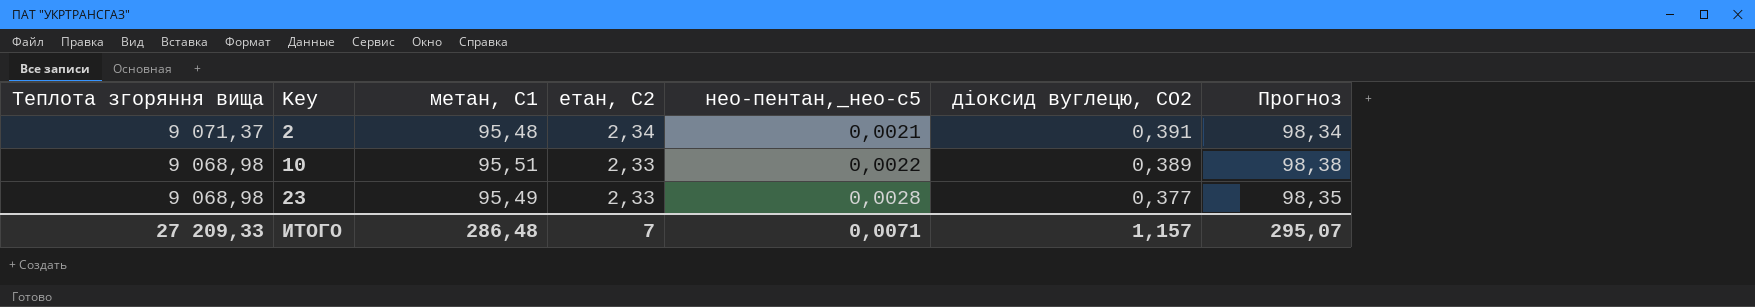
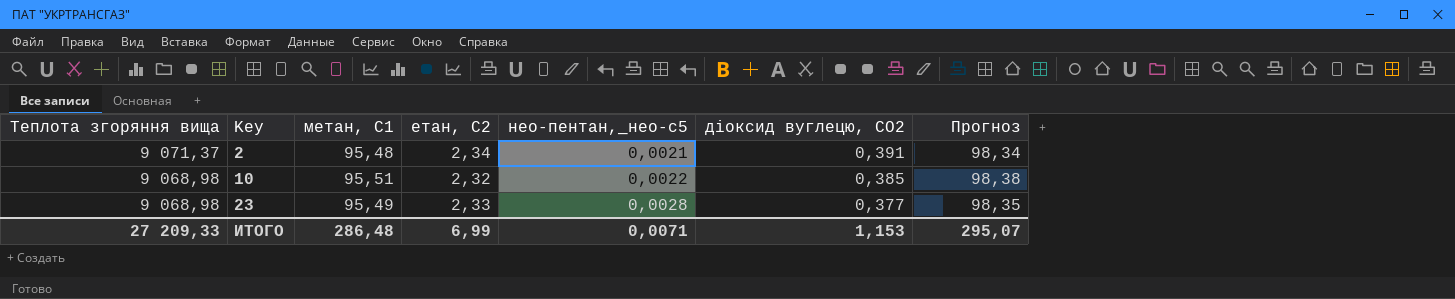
10 | етан, С2: 2,33 -> 2,32
10 | діоксид вуглецю, CО2: 0,389 -> 0,385
ИТОГО | етан, С2: 7 -> 6,99
ИТОГО | діоксид вуглецю, CО2: 1,157 -> 1,153

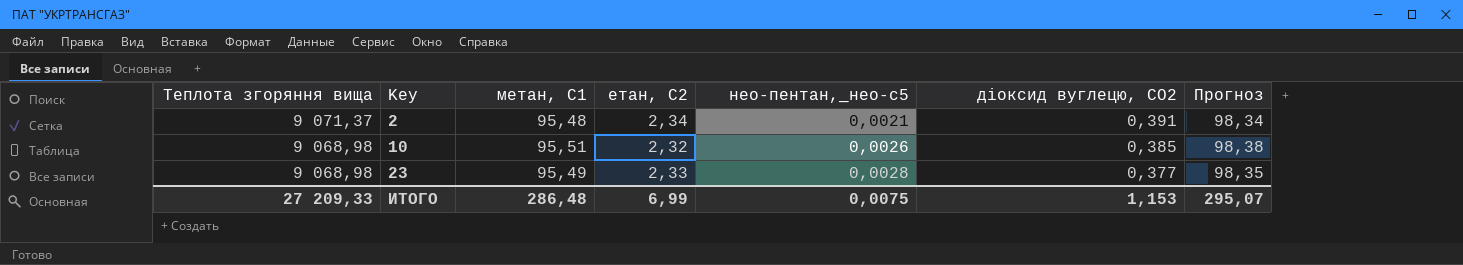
10 | нео-пентан,_нео-с5: 0,0022 -> 0,0026
ИТОГО | нео-пентан,_нео-с5: 0,0071 -> 0,0075

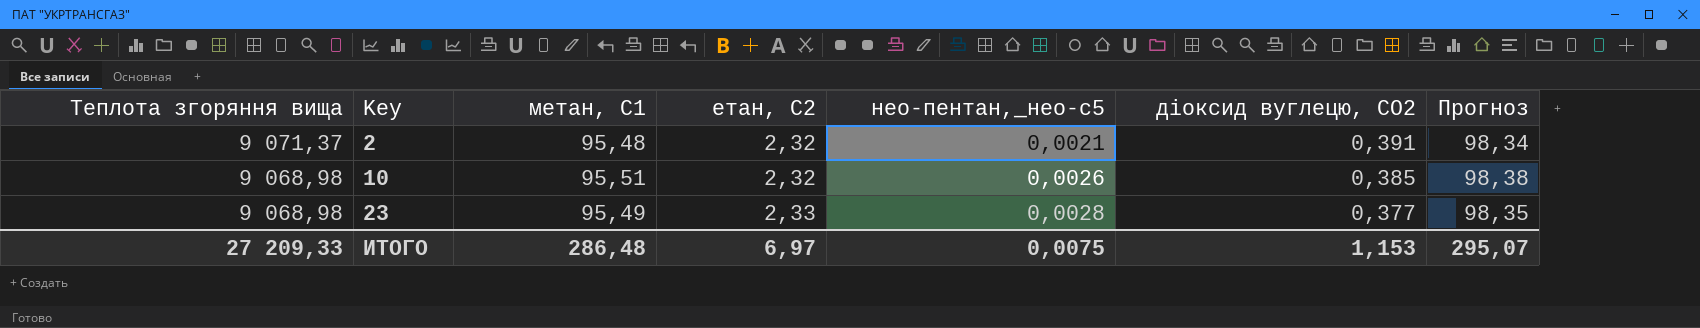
2 | етан, С2: 2,34 -> 2,32
ИТОГО | етан, С2: 6,99 -> 6,97

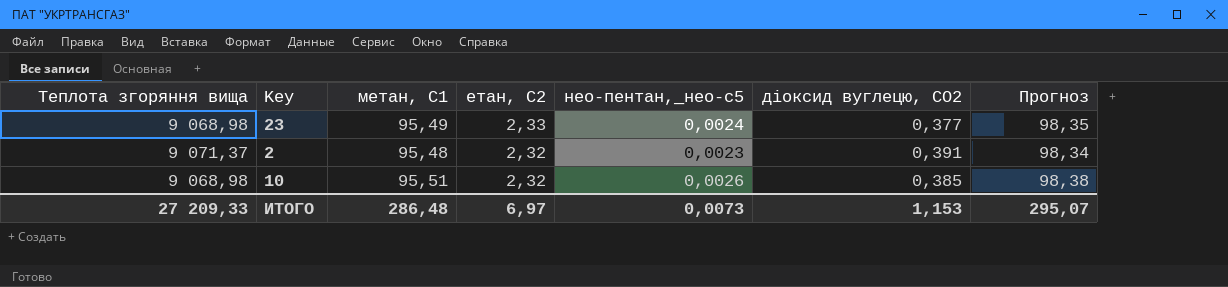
row order: Теплота згоряння вища descending -> етан, С2 descending
23 | нео-пентан,_нео-с5: 0,0028 -> 0,0024
2 | нео-пентан,_нео-с5: 0,0021 -> 0,0023
ИТОГО | нео-пентан,_нео-с5: 0,0075 -> 0,0073

